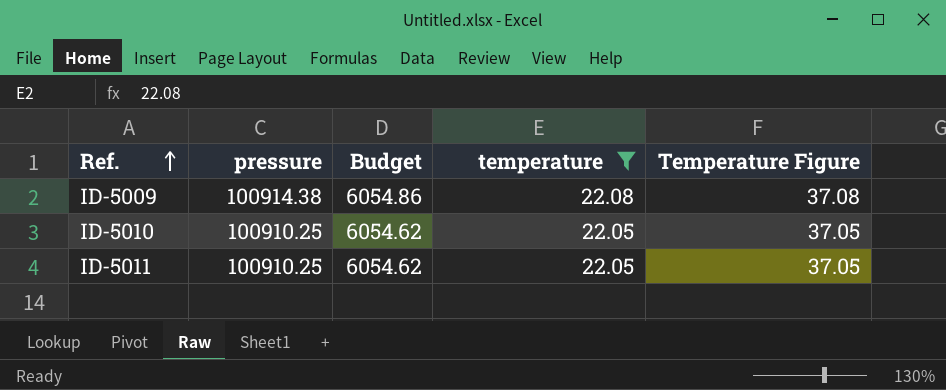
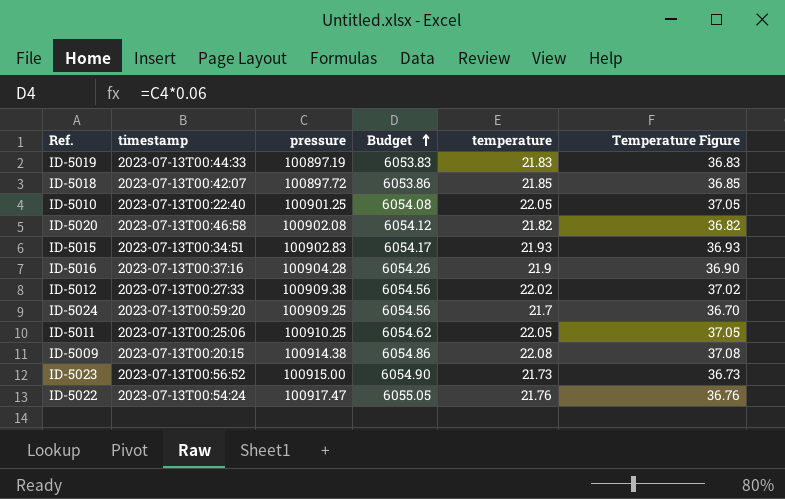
filter: temperature >= 22.05 -> none
row order: Ref. ascending -> Budget ascending
column timestamp | position: none -> 2
ID-5010 | pressure: 100910.25 -> 100901.25
ID-5010 | Budget: 6054.62 -> 6054.08

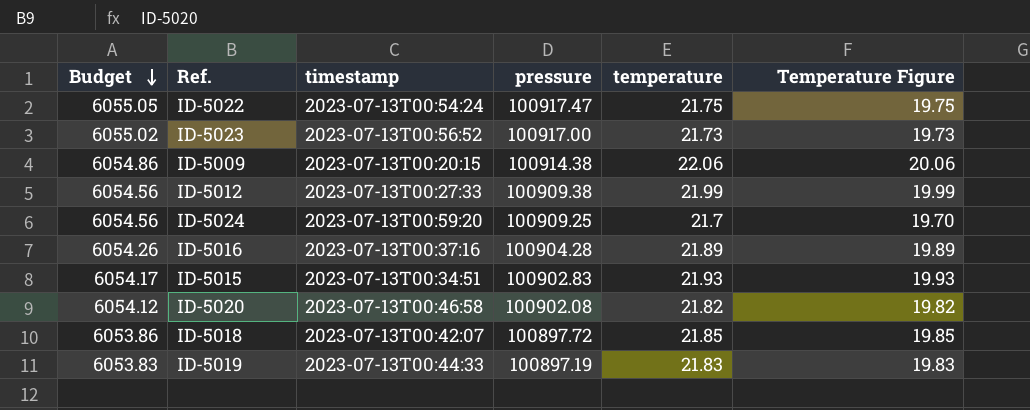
row order: Budget ascending -> Budget descending
column Budget | position: 4 -> 1
column Temperature Figure | formula: [temperature] + 15 -> [temperature] - 2
row ID-5010: 2023-07-13T00:22:40 | 100901.25 | 6054.08 | 22.05 | 37.05 -> none
row ID-5011: 2023-07-13T00:25:06 | 100910.25 | 6054.62 | 22.05 | 37.05 -> none
ID-5022 | temperature: 21.76 -> 21.75
ID-5023 | Budget: 6054.90 -> 6055.02
ID-5023 | pressure: 100915.00 -> 100917.00
ID-5009 | temperature: 22.08 -> 22.06
ID-5012 | temperature: 22.02 -> 21.99
ID-5016 | temperature: 21.9 -> 21.89

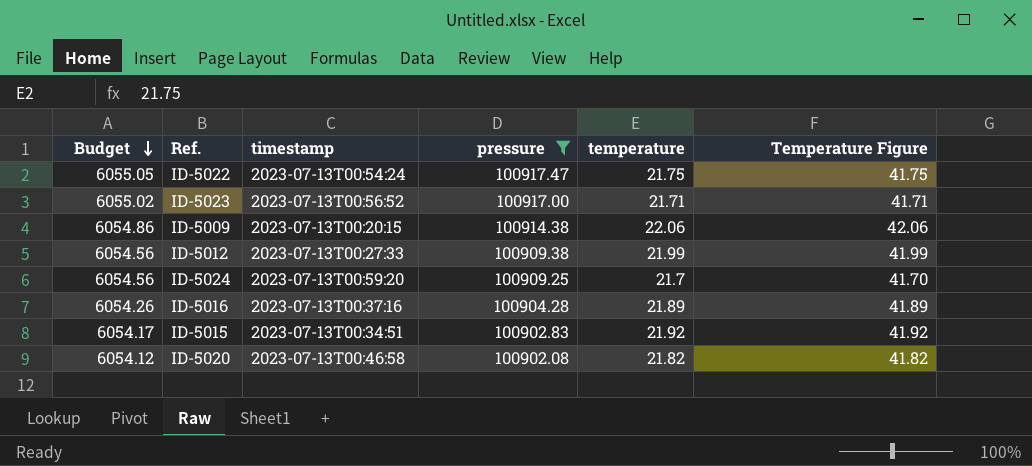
filter: none -> pressure >= 100902.08
column Temperature Figure | formula: [temperature] - 2 -> [temperature] + 20
ID-5023 | temperature: 21.73 -> 21.71
ID-5015 | temperature: 21.93 -> 21.92

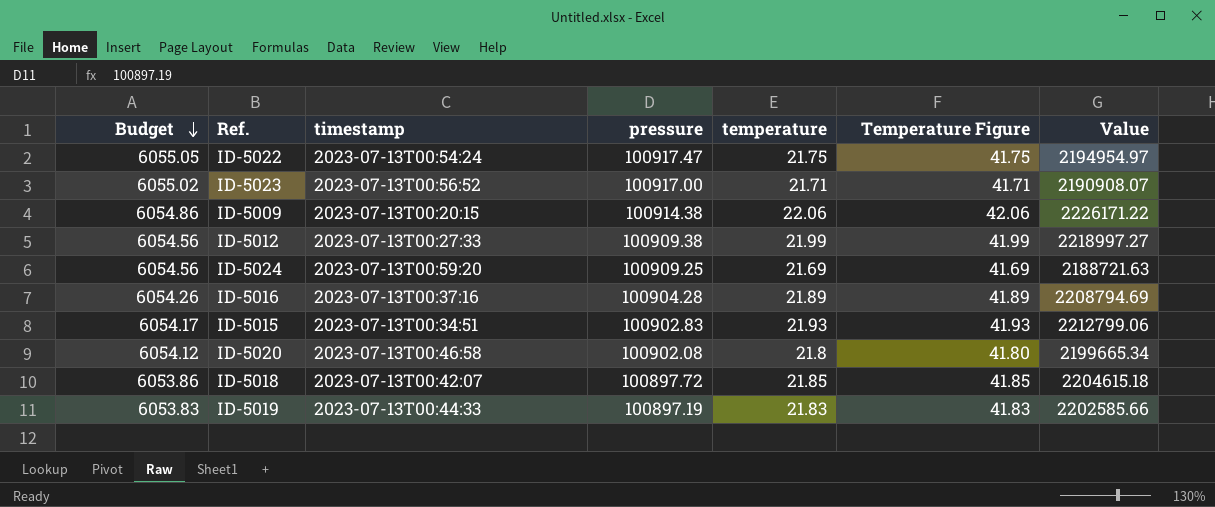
filter: pressure >= 100902.08 -> none
column Value | formula: none -> [pressure] * [temperature]
ID-5024 | temperature: 21.7 -> 21.69
ID-5024 | Temperature Figure: 41.70 -> 41.69
ID-5015 | temperature: 21.92 -> 21.93
ID-5015 | Temperature Figure: 41.92 -> 41.93
ID-5020 | temperature: 21.82 -> 21.8
ID-5020 | Temperature Figure: 41.82 -> 41.80

